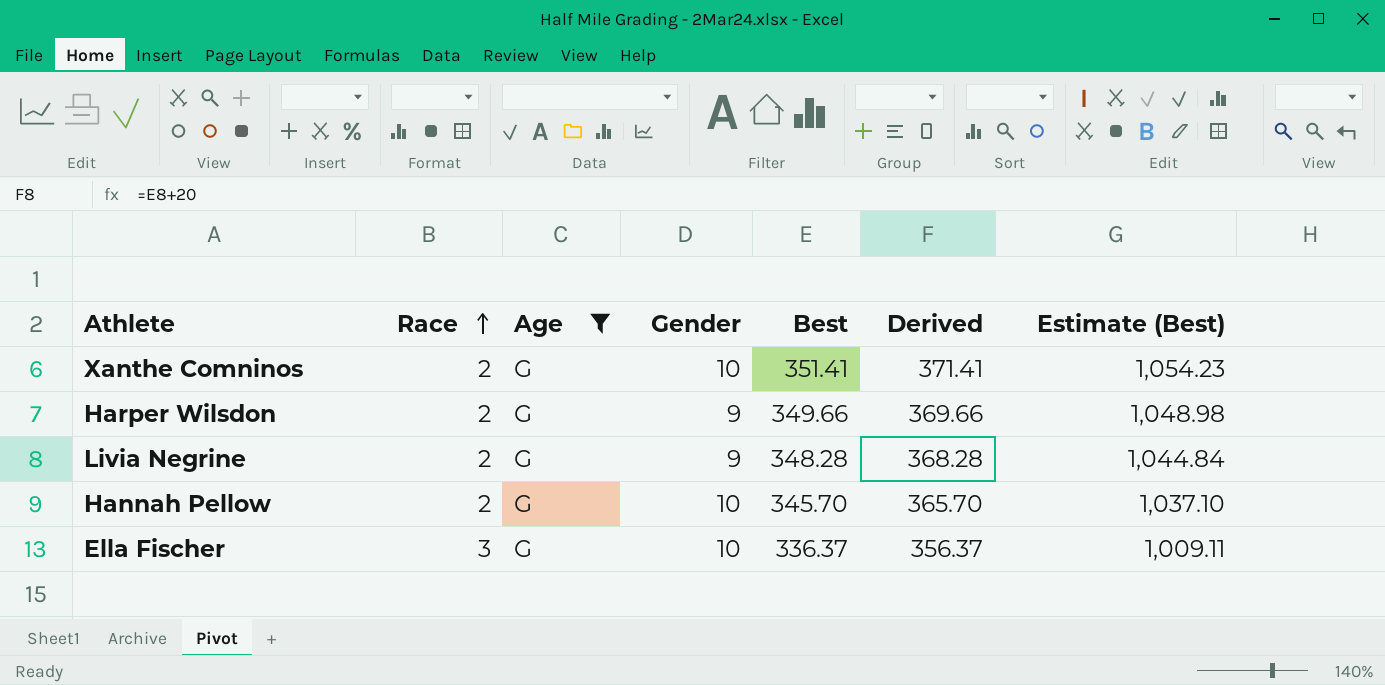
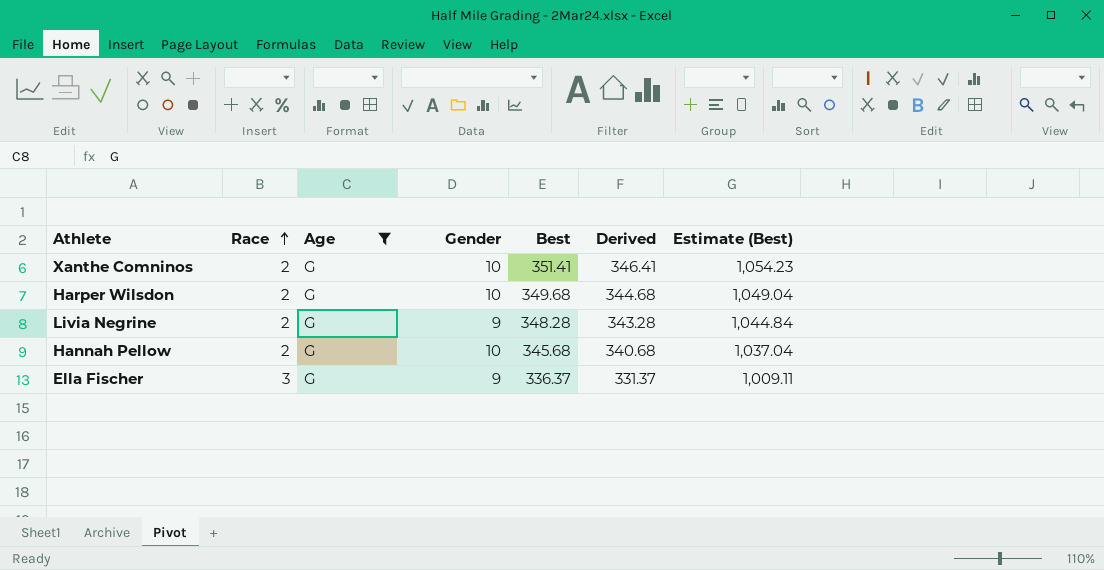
column Derived | formula: [Best] + 20 -> [Best] - 5
Harper Wilsdon | Gender: 9 -> 10
Harper Wilsdon | Best: 349.66 -> 349.68
Harper Wilsdon | Estimate (Best): 1,048.98 -> 1,049.04
Hannah Pellow | Best: 345.70 -> 345.68
Hannah Pellow | Estimate (Best): 1,037.10 -> 1,037.04
Ella Fischer | Gender: 10 -> 9

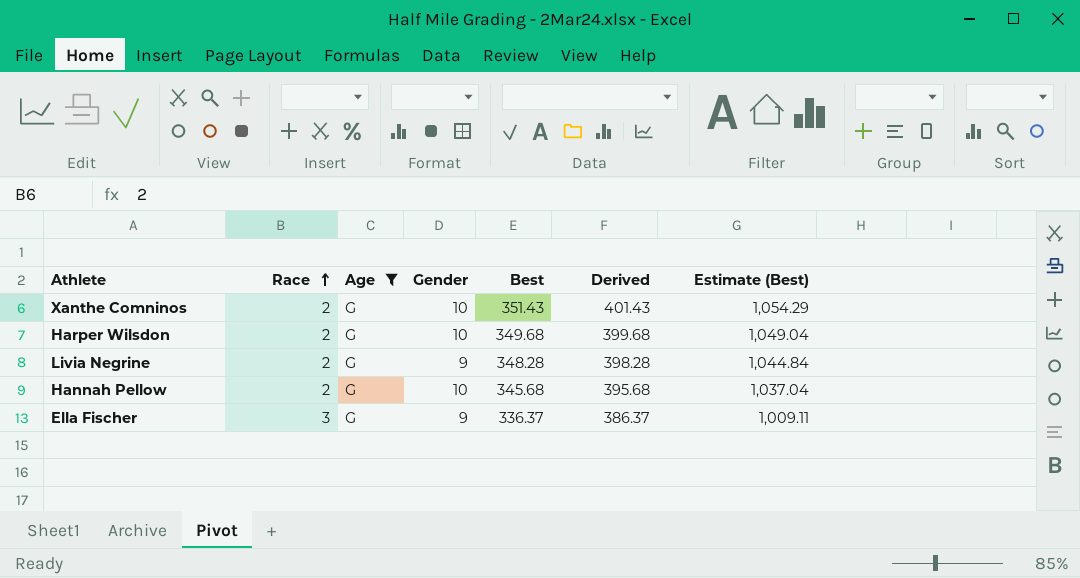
column Derived | formula: [Best] - 5 -> [Best] + 50
Xanthe Comninos | Best: 351.41 -> 351.43
Xanthe Comninos | Estimate (Best): 1,054.23 -> 1,054.29

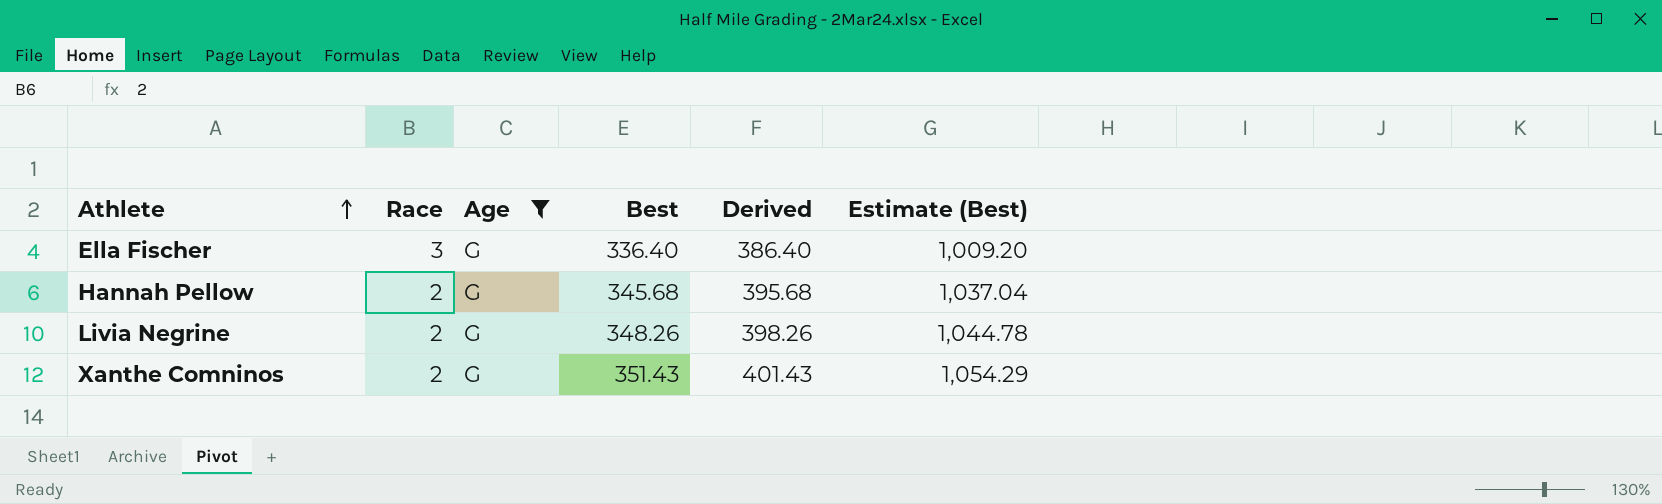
row order: Race ascending -> Athlete ascending
column Gender | position: 4 -> none
row Harper Wilsdon: 2 | G | 10 | 349.68 | 399.68 | 1,049.04 -> none
Ella Fischer | Best: 336.37 -> 336.40
Ella Fischer | Derived: 386.37 -> 386.40
Ella Fischer | Estimate (Best): 1,009.11 -> 1,009.20
Livia Negrine | Best: 348.28 -> 348.26
Livia Negrine | Derived: 398.28 -> 398.26
Livia Negrine | Estimate (Best): 1,044.84 -> 1,044.78

